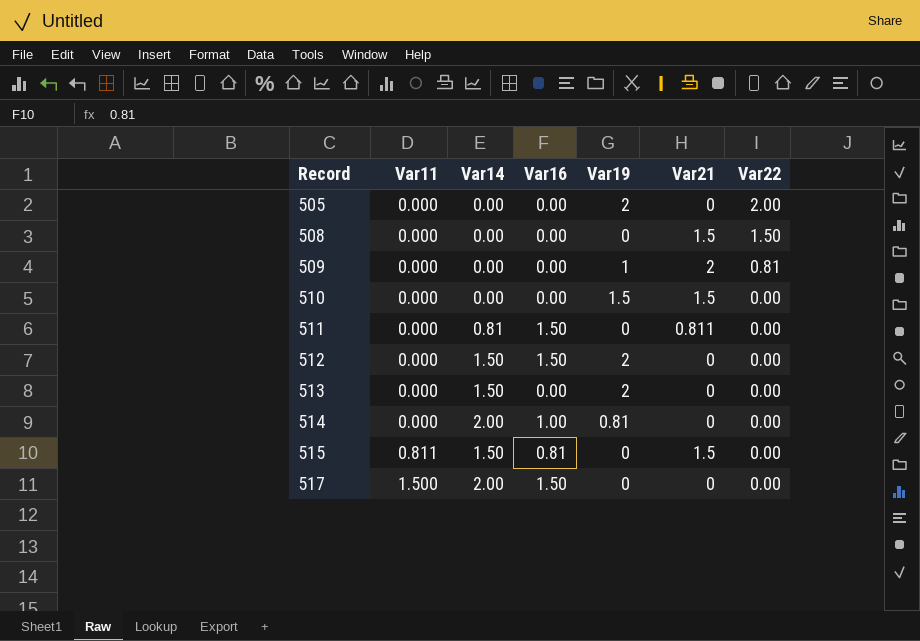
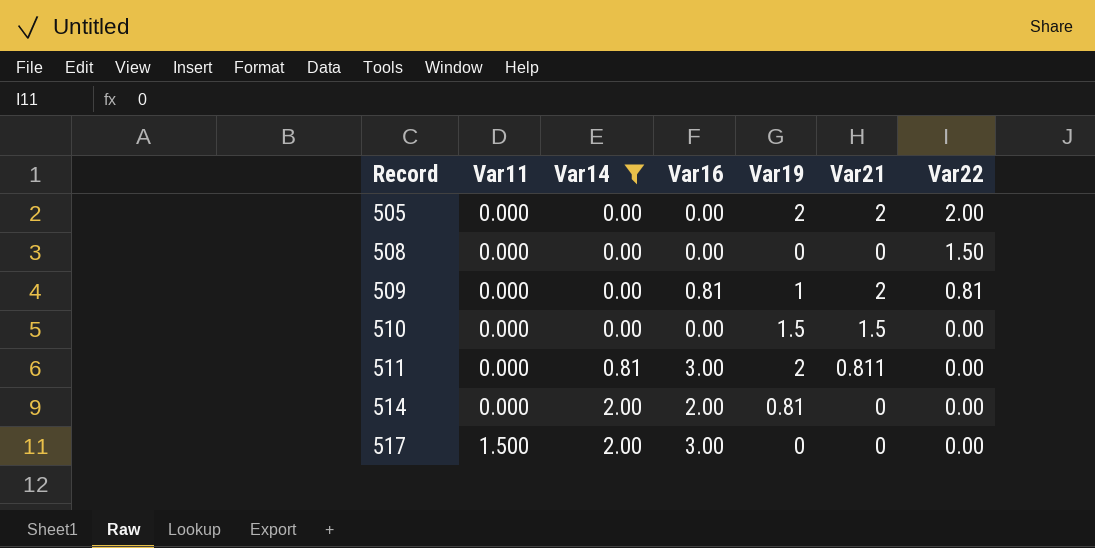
filter: none -> Var14 != 1.50
505 | Var21: 0 -> 2
508 | Var21: 1.5 -> 0
509 | Var16: 0.00 -> 0.81
511 | Var16: 1.50 -> 3.00
511 | Var19: 0 -> 2
514 | Var16: 1.00 -> 2.00
517 | Var16: 1.50 -> 3.00

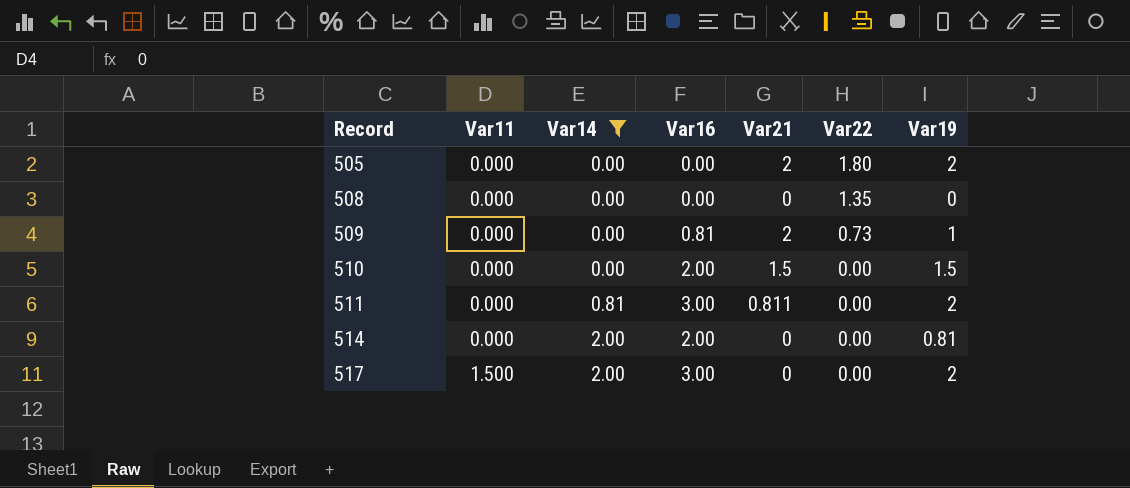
column Var19 | position: 5 -> 7
505 | Var22: 2.00 -> 1.80
508 | Var22: 1.50 -> 1.35
509 | Var22: 0.81 -> 0.73
510 | Var16: 0.00 -> 2.00
517 | Var19: 0 -> 2

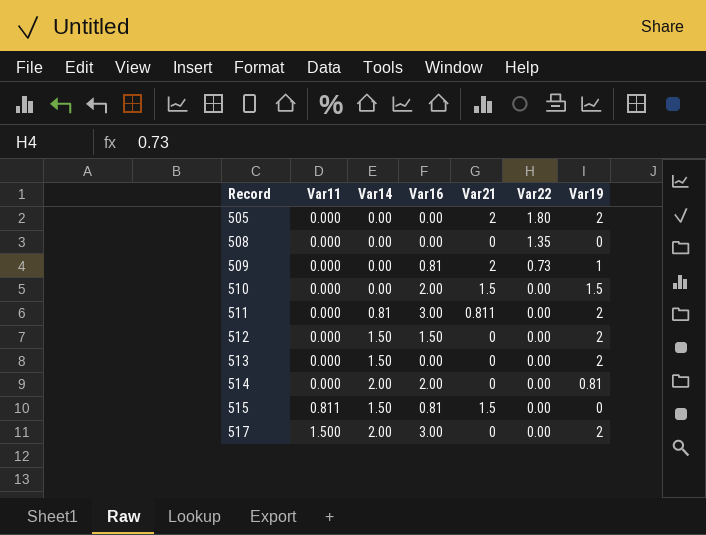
filter: Var14 != 1.50 -> none

